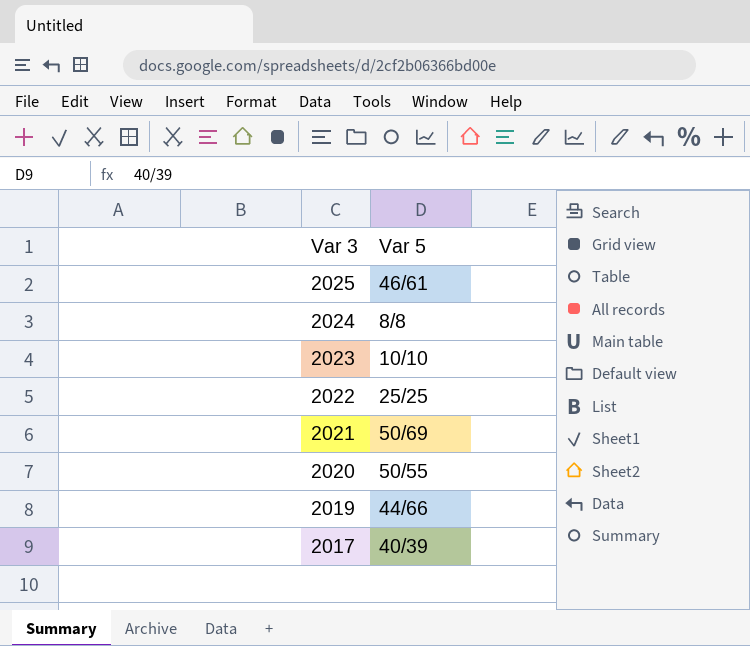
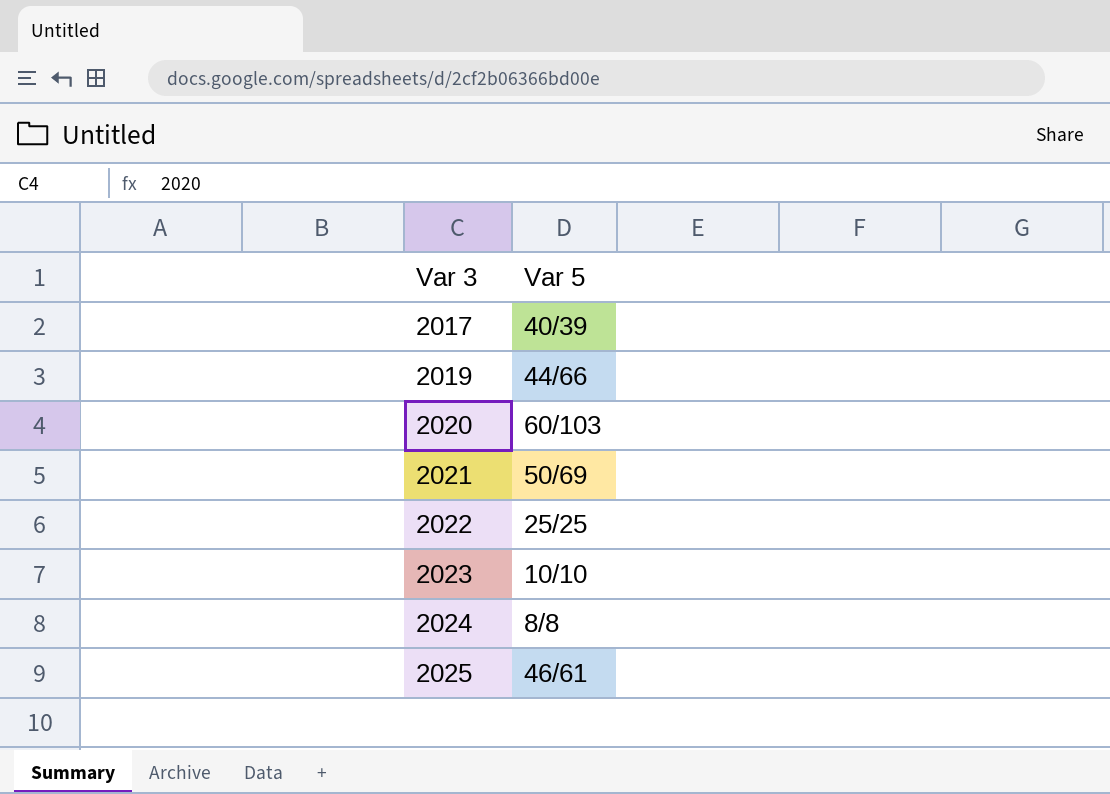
row order: Var 3 descending -> Var 3 ascending
2020 | Var 5: 50/55 -> 60/103

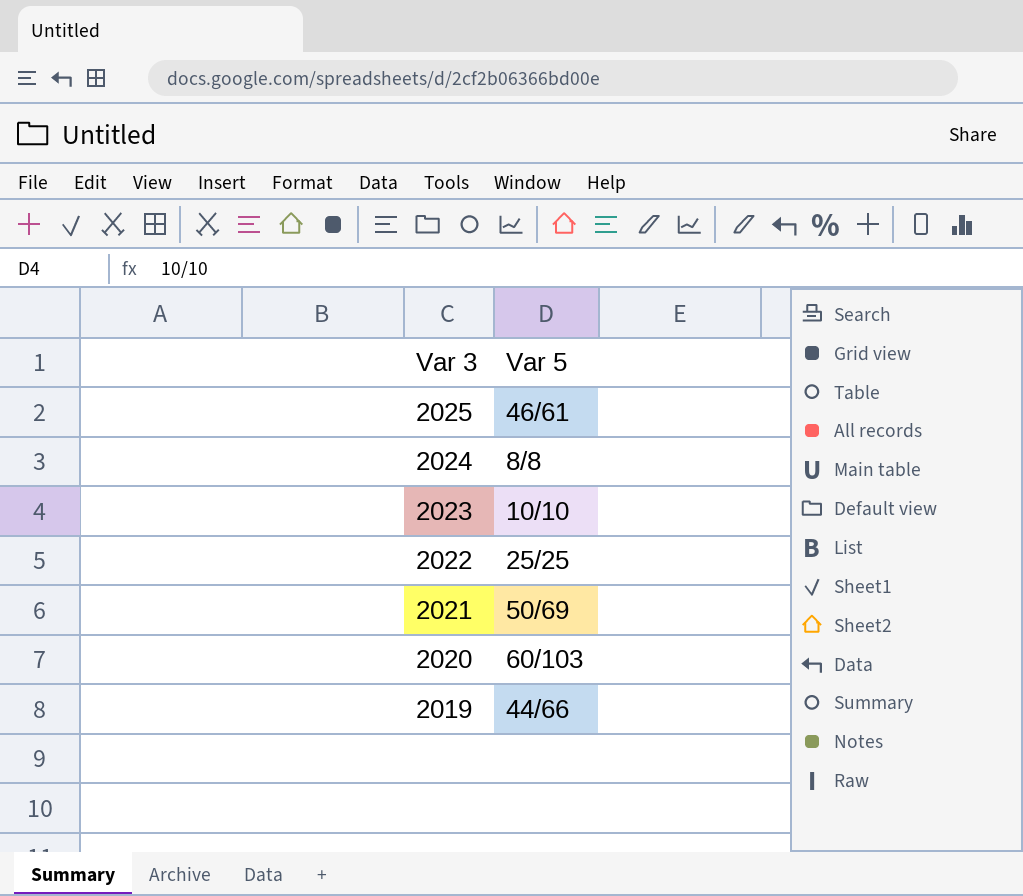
row order: Var 3 ascending -> Var 3 descending
row 2017: 40/39 -> none

